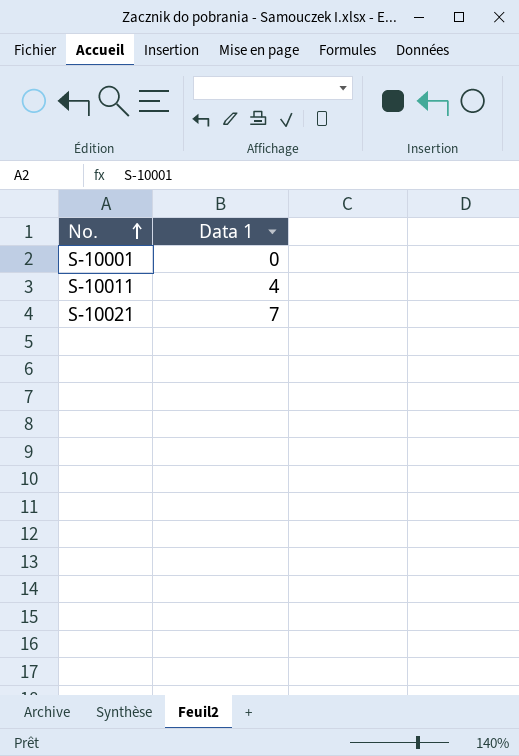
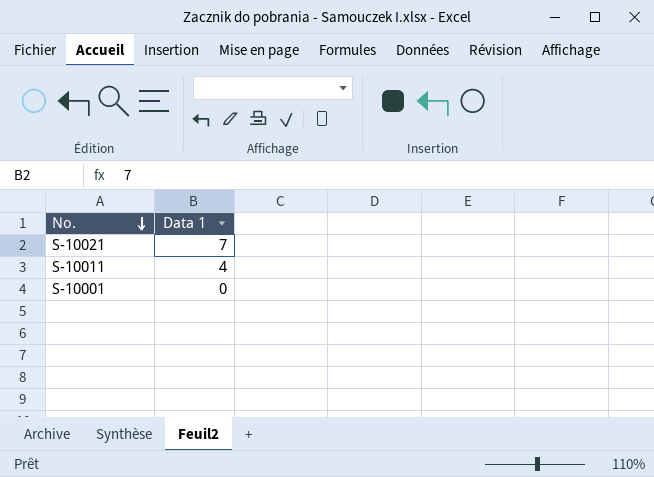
row order: No. ascending -> No. descending

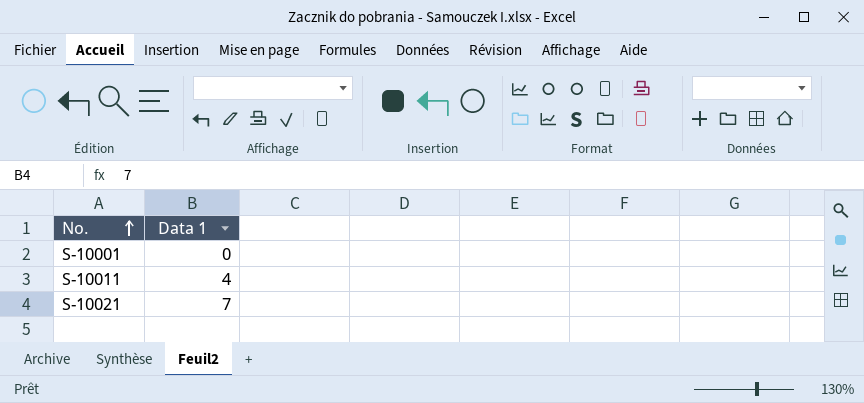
row order: No. descending -> No. ascending

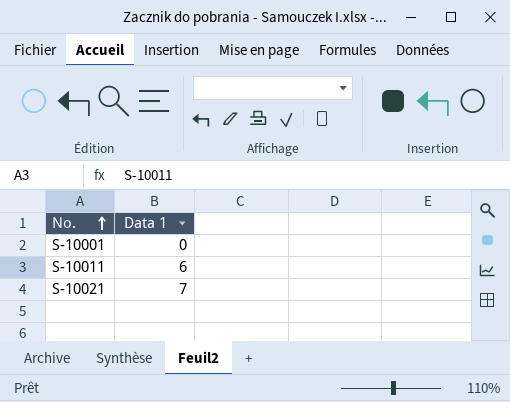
S-10011 | Data 1: 4 -> 6

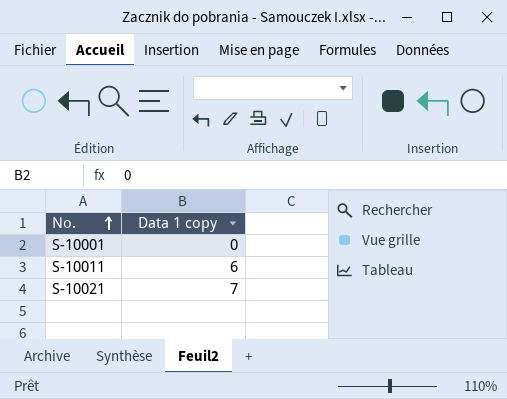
column name: Data 1 -> Data 1 copy

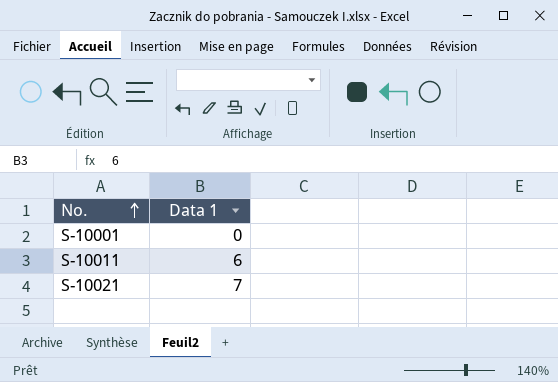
column name: Data 1 copy -> Data 1

